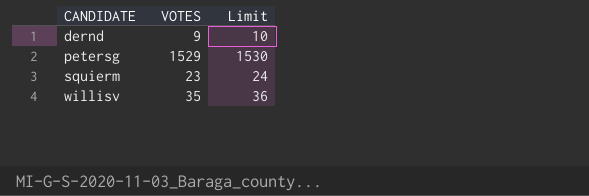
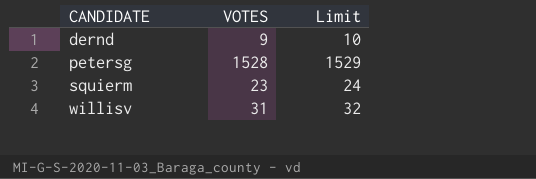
petersg | VOTES: 1529 -> 1528
petersg | Limit: 1530 -> 1529
willisv | VOTES: 35 -> 31
willisv | Limit: 36 -> 32

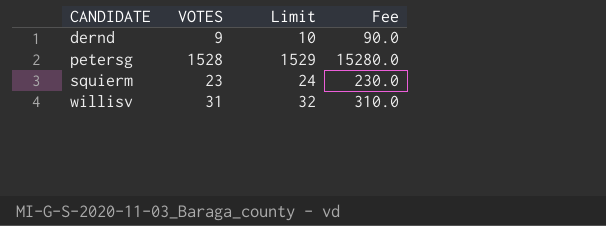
column Fee | formula: none -> [VOTES] * 10

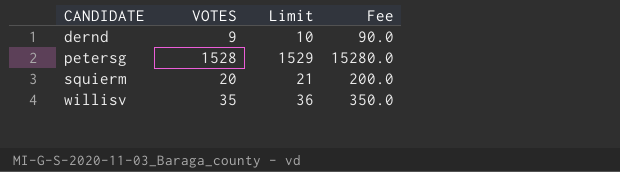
squierm | VOTES: 23 -> 20
squierm | Limit: 24 -> 21
squierm | Fee: 230.0 -> 200.0
willisv | VOTES: 31 -> 35
willisv | Limit: 32 -> 36
willisv | Fee: 310.0 -> 350.0

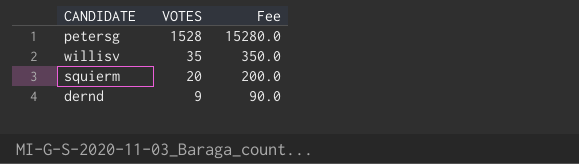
row order: CANDIDATE ascending -> VOTES descending
column Limit | formula: [VOTES] + 1 -> none

